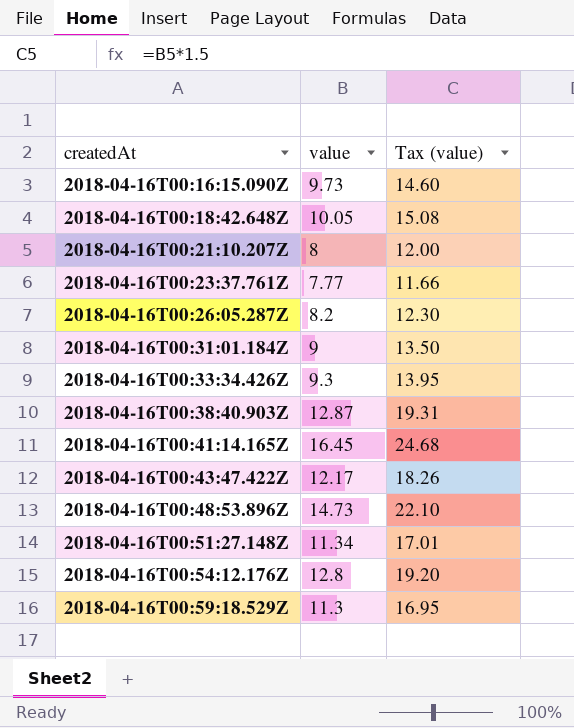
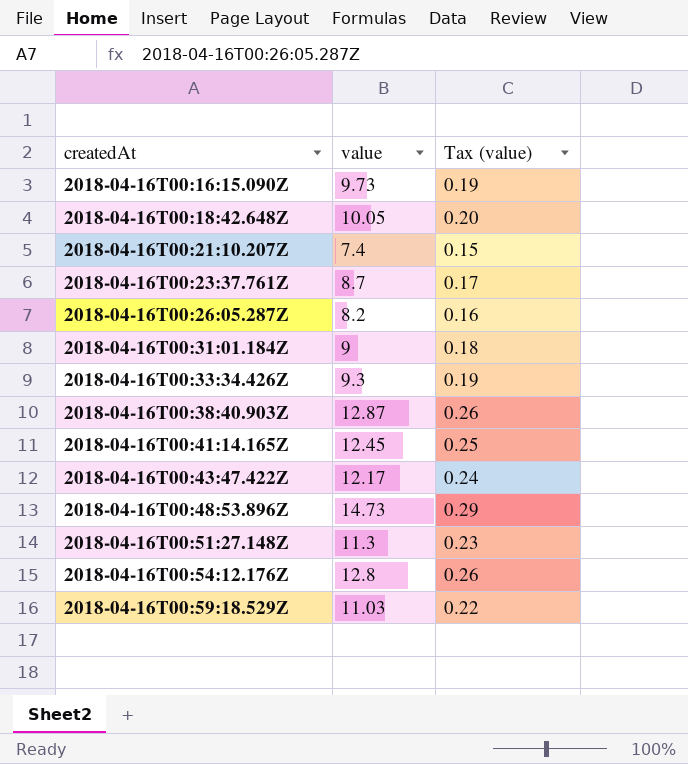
column Tax (value) | formula: [value] * 1.5 -> [value] * 0.02
2018-04-16T00:21:10.207Z | value: 8 -> 7.4
2018-04-16T00:23:37.761Z | value: 7.77 -> 8.7
2018-04-16T00:41:14.165Z | value: 16.45 -> 12.45
2018-04-16T00:51:27.148Z | value: 11.34 -> 11.3
2018-04-16T00:59:18.529Z | value: 11.3 -> 11.03

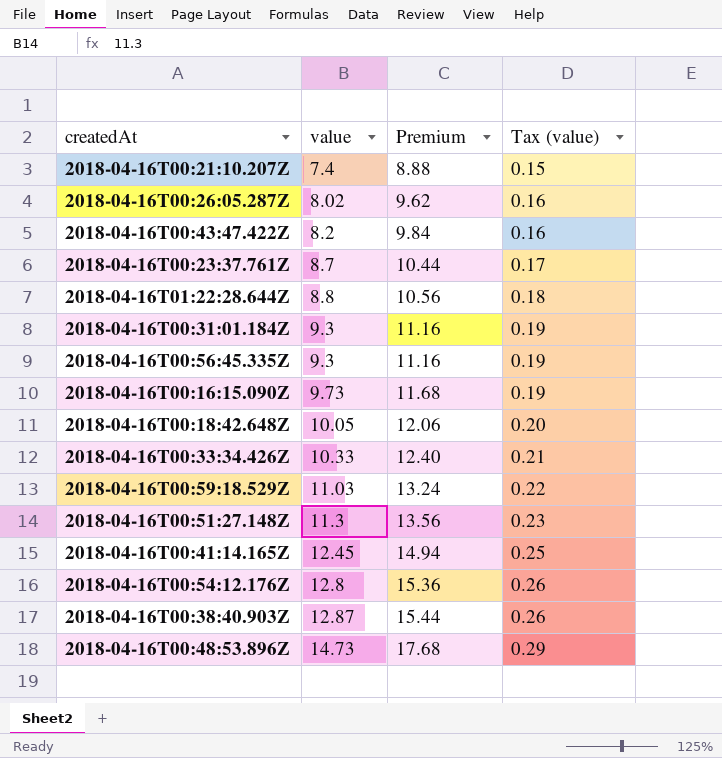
row order: createdAt ascending -> value ascending
column Premium | formula: none -> [value] * 1.2
2018-04-16T00:26:05.287Z | value: 8.2 -> 8.02
2018-04-16T00:43:47.422Z | value: 12.17 -> 8.2
2018-04-16T00:43:47.422Z | Tax (value): 0.24 -> 0.16
row 2018-04-16T01:22:28.644Z: none -> 8.8 | 10.56 | 0.18
2018-04-16T00:31:01.184Z | value: 9 -> 9.3
2018-04-16T00:31:01.184Z | Tax (value): 0.18 -> 0.19
row 2018-04-16T00:56:45.335Z: none -> 9.3 | 11.16 | 0.19
2018-04-16T00:33:34.426Z | value: 9.3 -> 10.33
2018-04-16T00:33:34.426Z | Tax (value): 0.19 -> 0.21

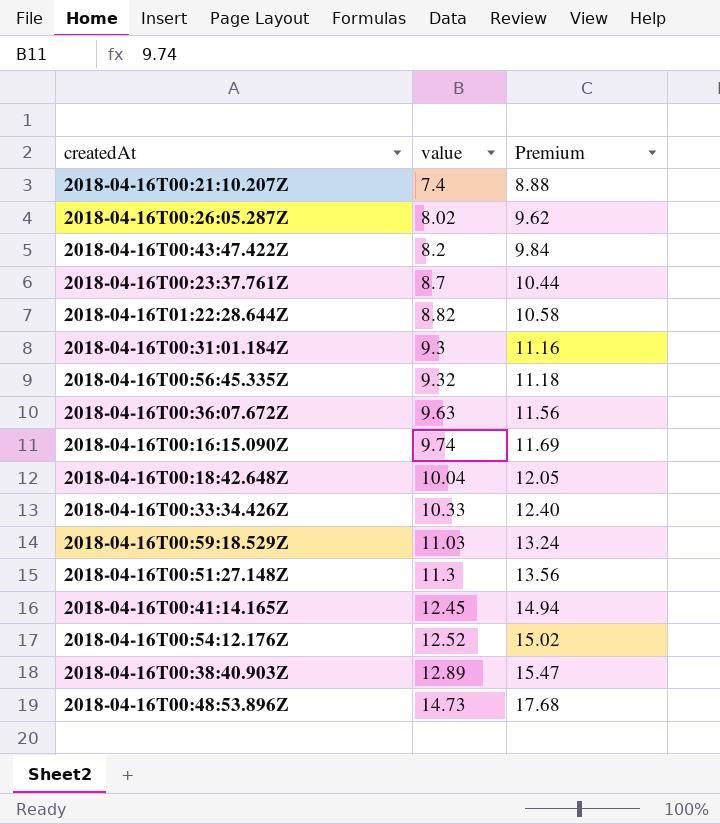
column Tax (value) | formula: [value] * 0.02 -> none
2018-04-16T01:22:28.644Z | value: 8.8 -> 8.82
2018-04-16T01:22:28.644Z | Premium: 10.56 -> 10.58
2018-04-16T00:56:45.335Z | value: 9.3 -> 9.32
2018-04-16T00:56:45.335Z | Premium: 11.16 -> 11.18
row 2018-04-16T00:36:07.672Z: none -> 9.63 | 11.56
2018-04-16T00:16:15.090Z | value: 9.73 -> 9.74
2018-04-16T00:16:15.090Z | Premium: 11.68 -> 11.69
2018-04-16T00:18:42.648Z | value: 10.05 -> 10.04
2018-04-16T00:18:42.648Z | Premium: 12.06 -> 12.05
2018-04-16T00:54:12.176Z | value: 12.8 -> 12.52
2018-04-16T00:54:12.176Z | Premium: 15.36 -> 15.02
2018-04-16T00:38:40.903Z | value: 12.87 -> 12.89
2018-04-16T00:38:40.903Z | Premium: 15.44 -> 15.47

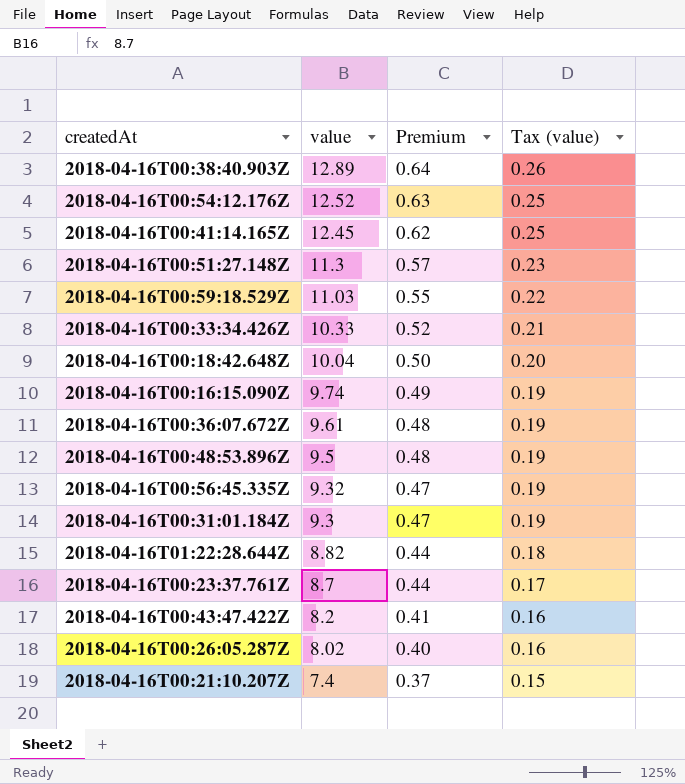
row order: value ascending -> value descending
column Premium | formula: [value] * 1.2 -> [value] * 0.05
column Tax (value) | formula: none -> [value] * 0.02
2018-04-16T00:36:07.672Z | value: 9.63 -> 9.61
2018-04-16T00:48:53.896Z | value: 14.73 -> 9.5

